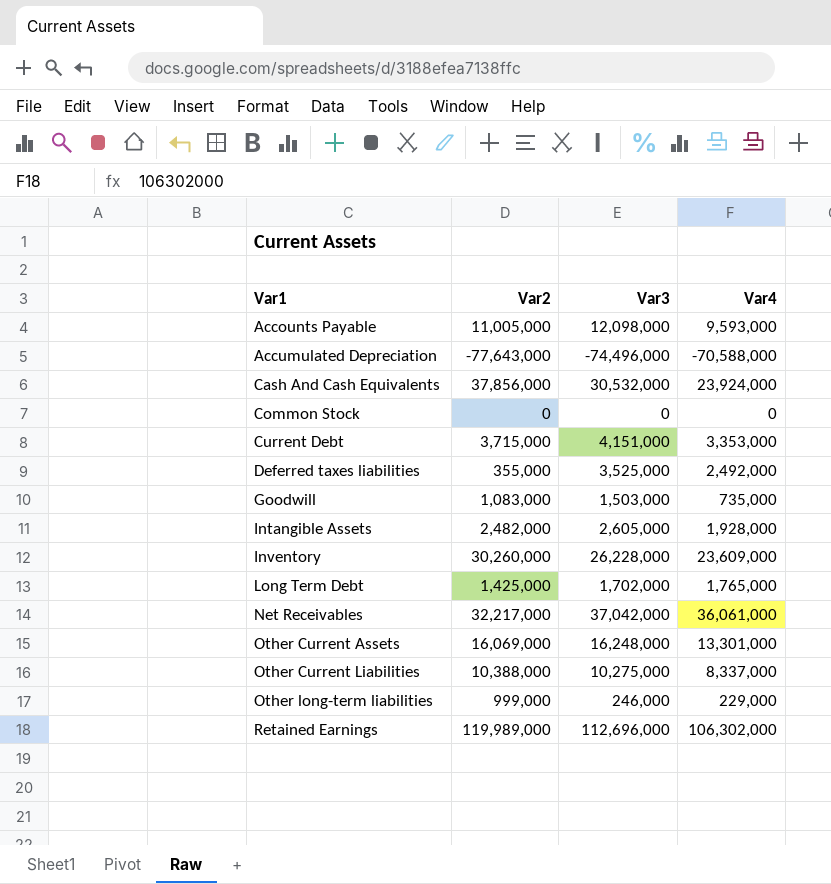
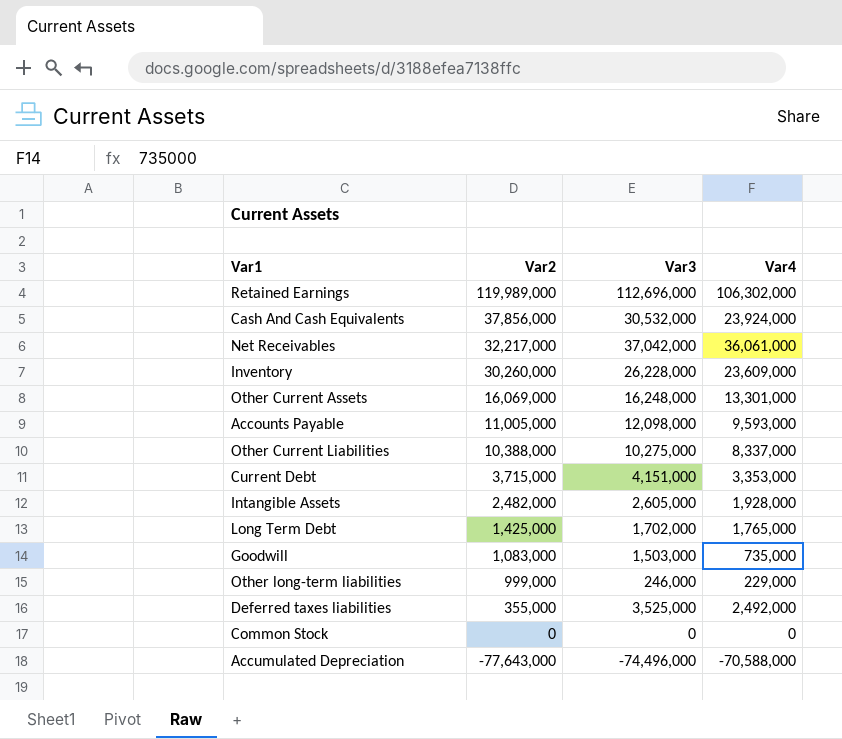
row order: Var1 ascending -> Var2 descending

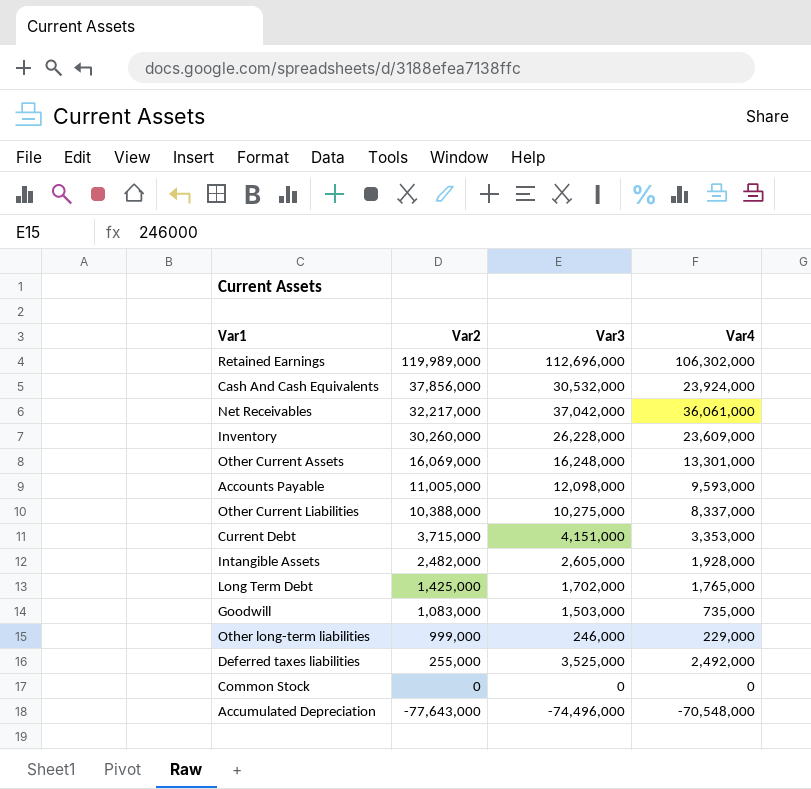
Deferred taxes liabilities | Var2: 355,000 -> 255,000
Accumulated Depreciation | Var4: -70,588,000 -> -70,548,000

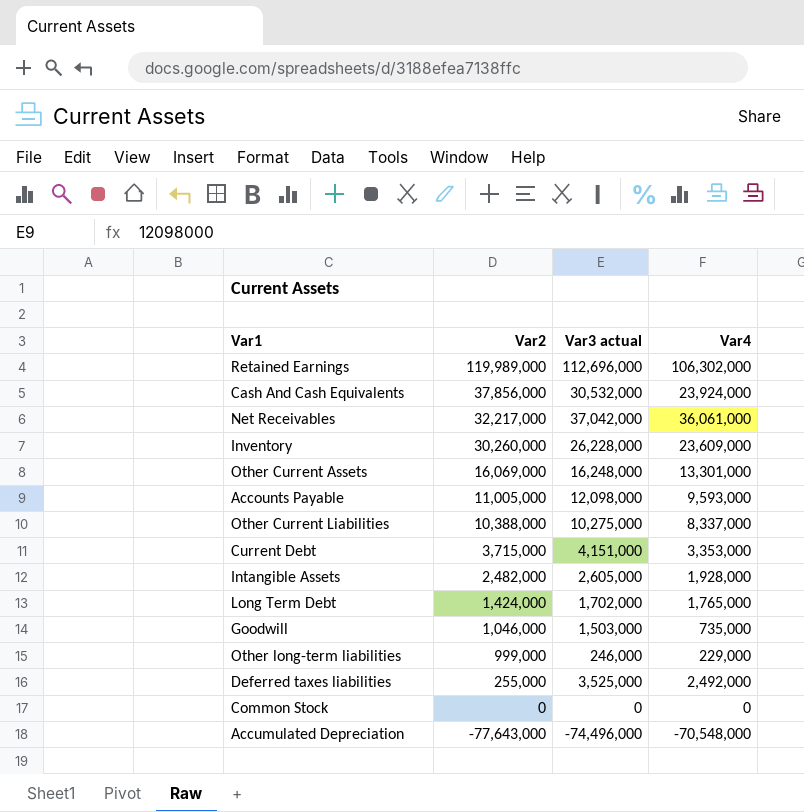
column name: Var3 -> Var3 actual
Long Term Debt | Var2: 1,425,000 -> 1,424,000
Goodwill | Var2: 1,083,000 -> 1,046,000

